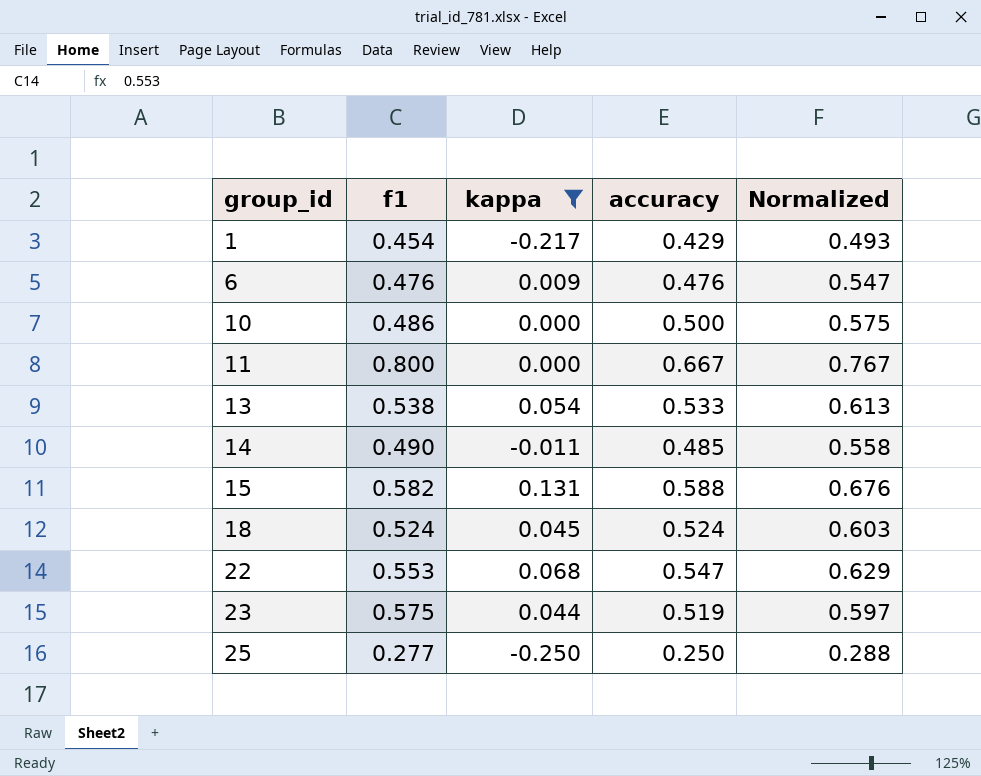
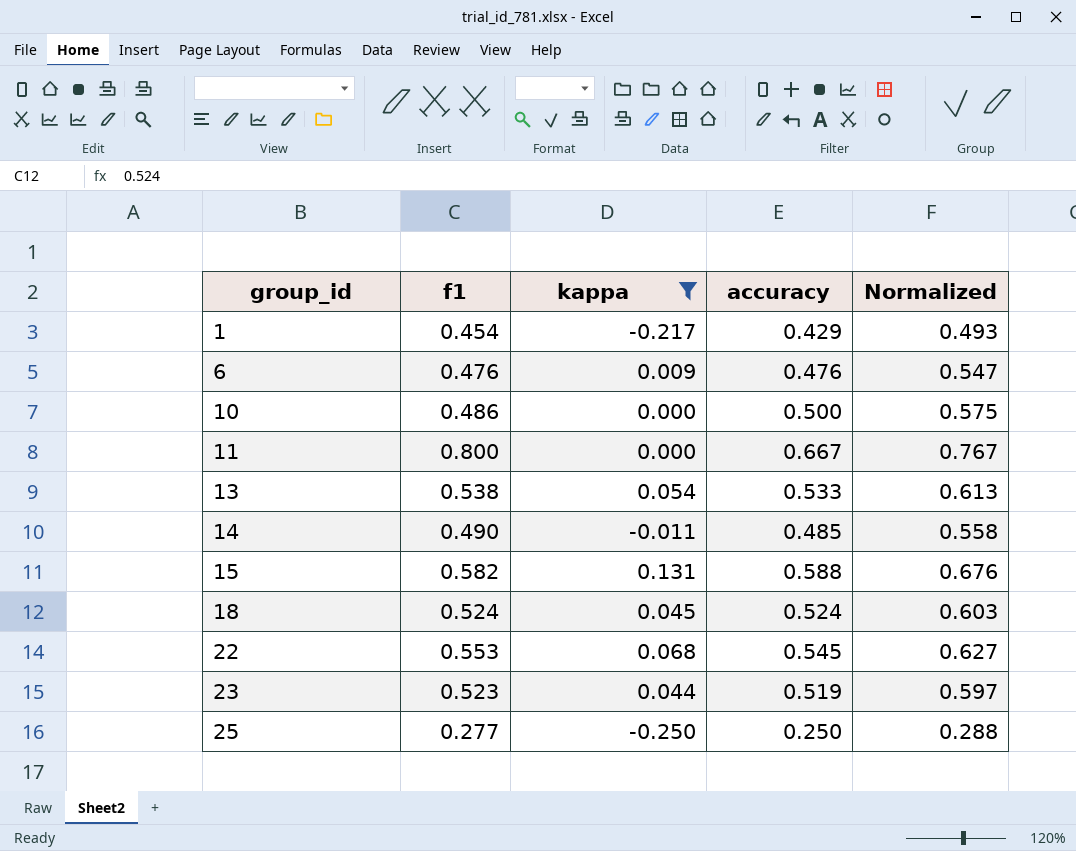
22 | accuracy: 0.547 -> 0.545
22 | Normalized: 0.629 -> 0.627
23 | f1: 0.575 -> 0.523

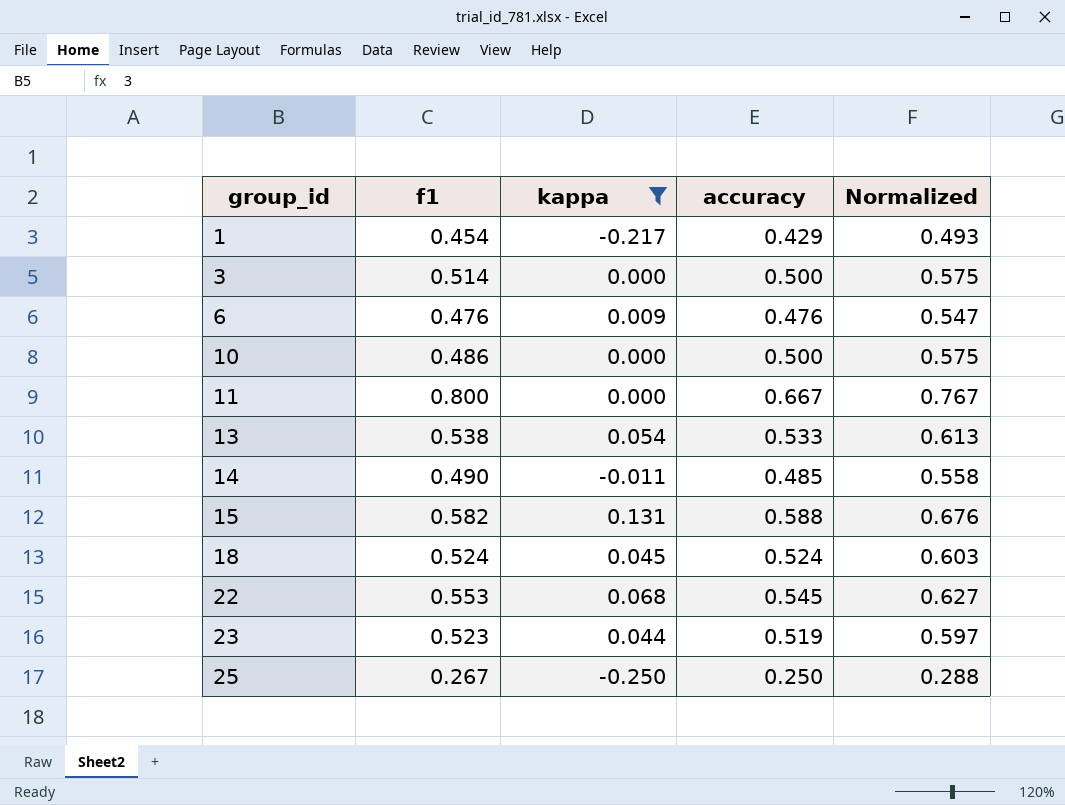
row 3: none -> 0.514 | 0.000 | 0.500 | 0.575
25 | f1: 0.277 -> 0.267

